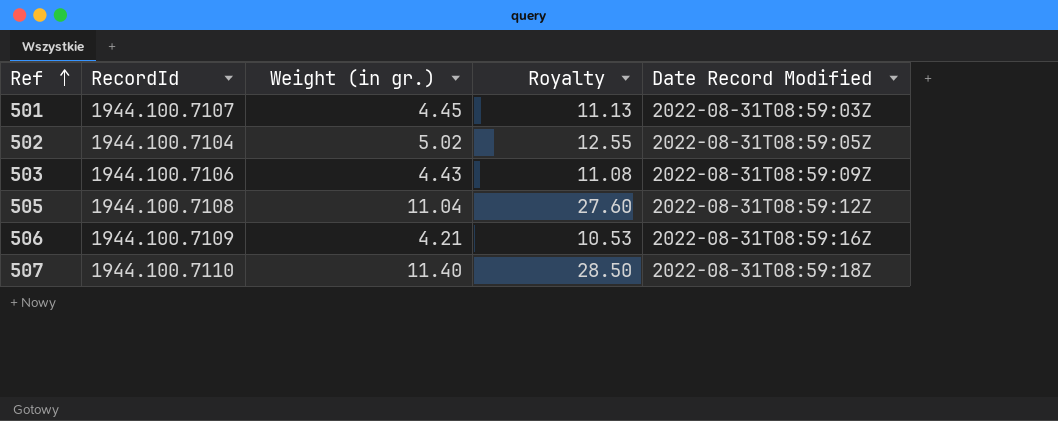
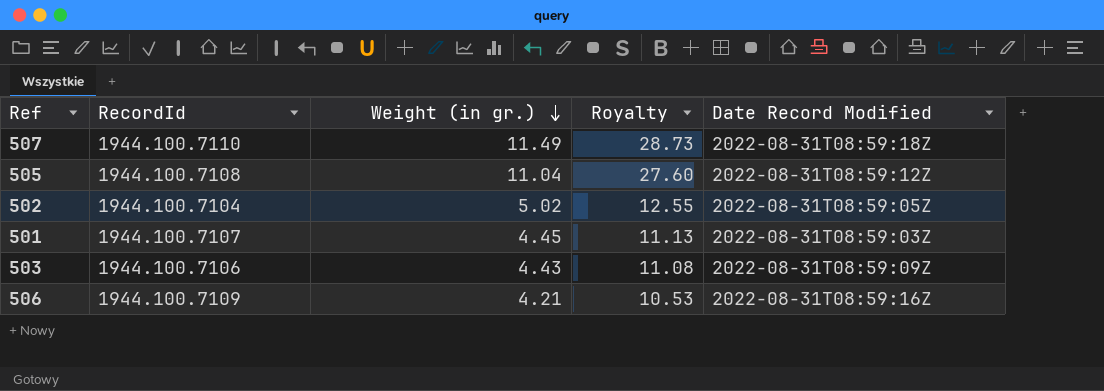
row order: Ref ascending -> Weight (in gr.) descending
507 | Weight (in gr.): 11.40 -> 11.49
507 | Royalty: 28.50 -> 28.73

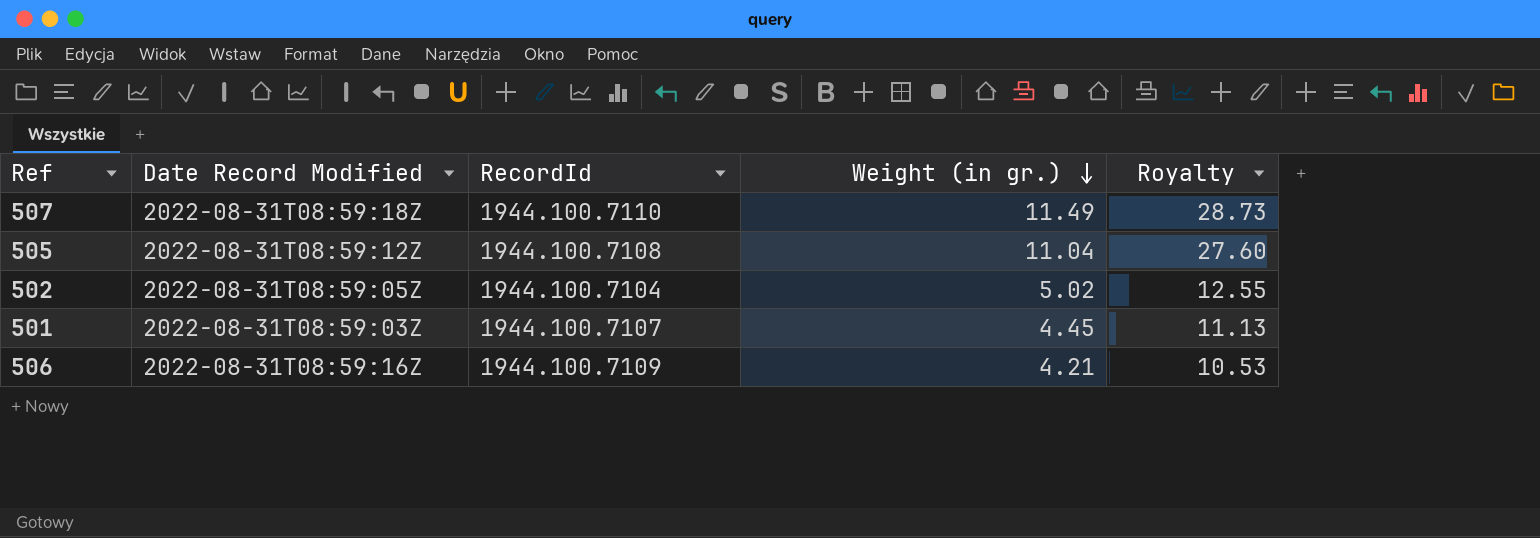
column Date Record Modified | position: 5 -> 2
row 503: 1944.100.7106 | 4.43 | 11.08 | 2022-08-31T08:59:09Z -> none

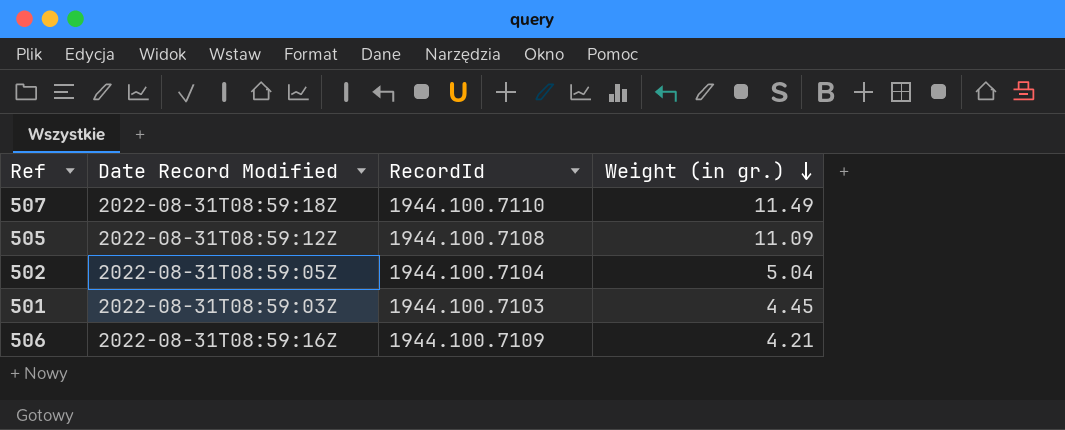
column Royalty | formula: [Weight (in gr.)] * 2.5 -> none
505 | Weight (in gr.): 11.04 -> 11.09
502 | Weight (in gr.): 5.02 -> 5.04
501 | RecordId: 1944.100.7107 -> 1944.100.7103

